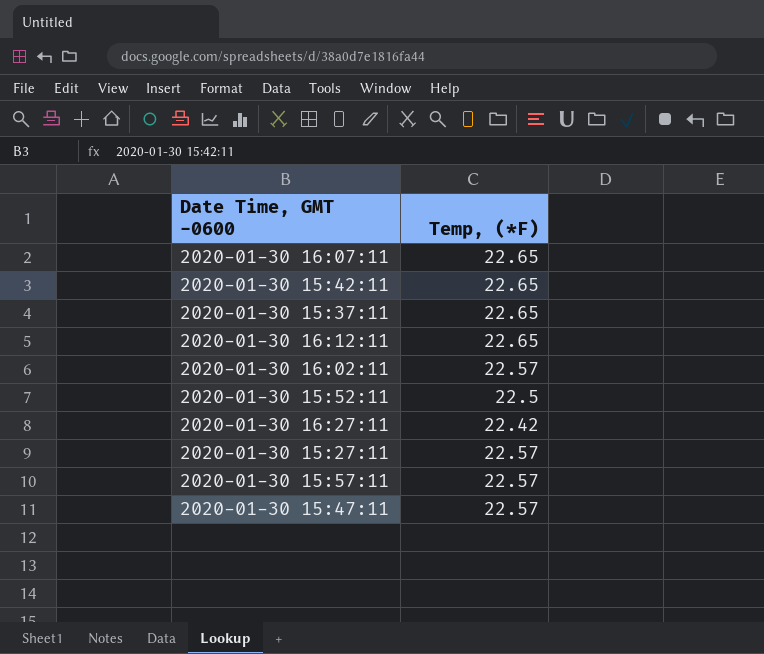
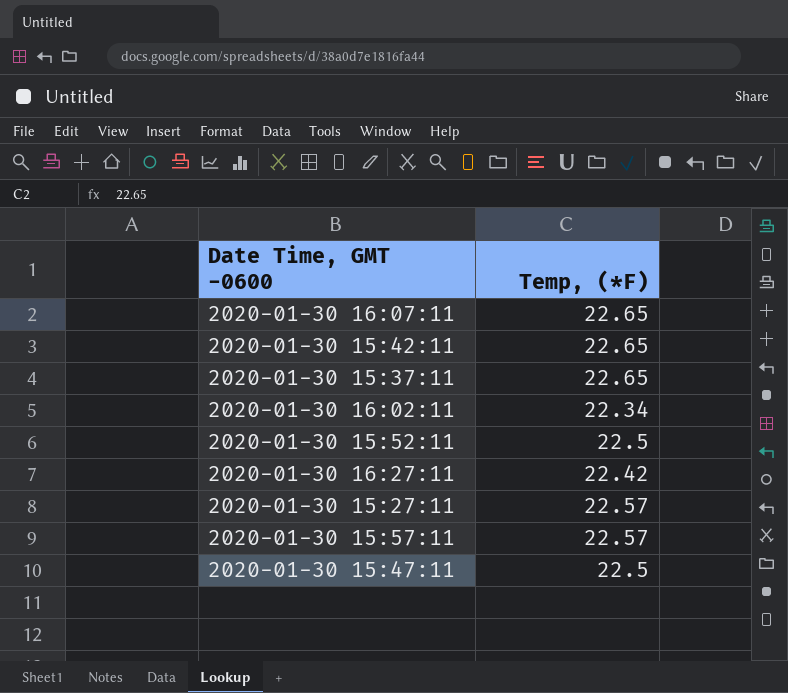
row 2020-01-30 16:12:11: 22.65 -> none
2020-01-30 16:02:11 | Temp, (*F): 22.57 -> 22.34
2020-01-30 15:47:11 | Temp, (*F): 22.57 -> 22.5

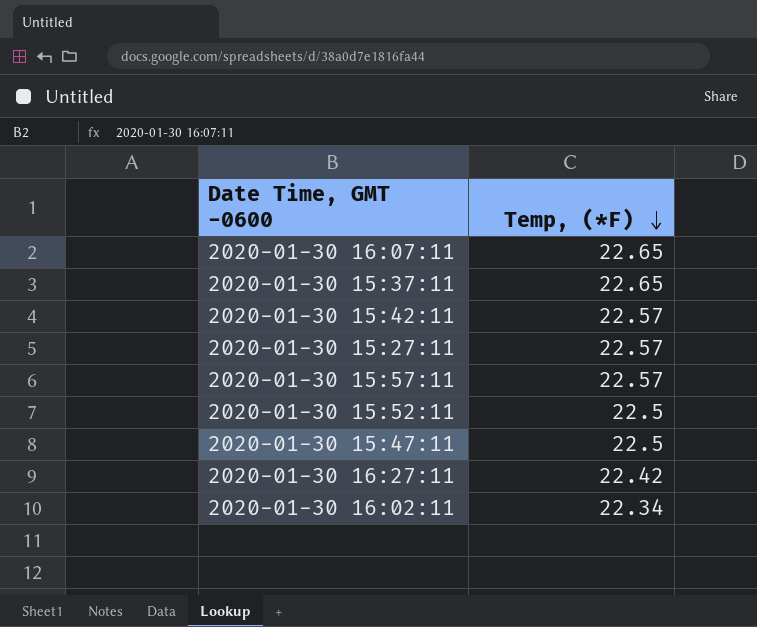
row order: none -> Temp, (*F) descending
2020-01-30 15:42:11 | Temp, (*F): 22.65 -> 22.57

